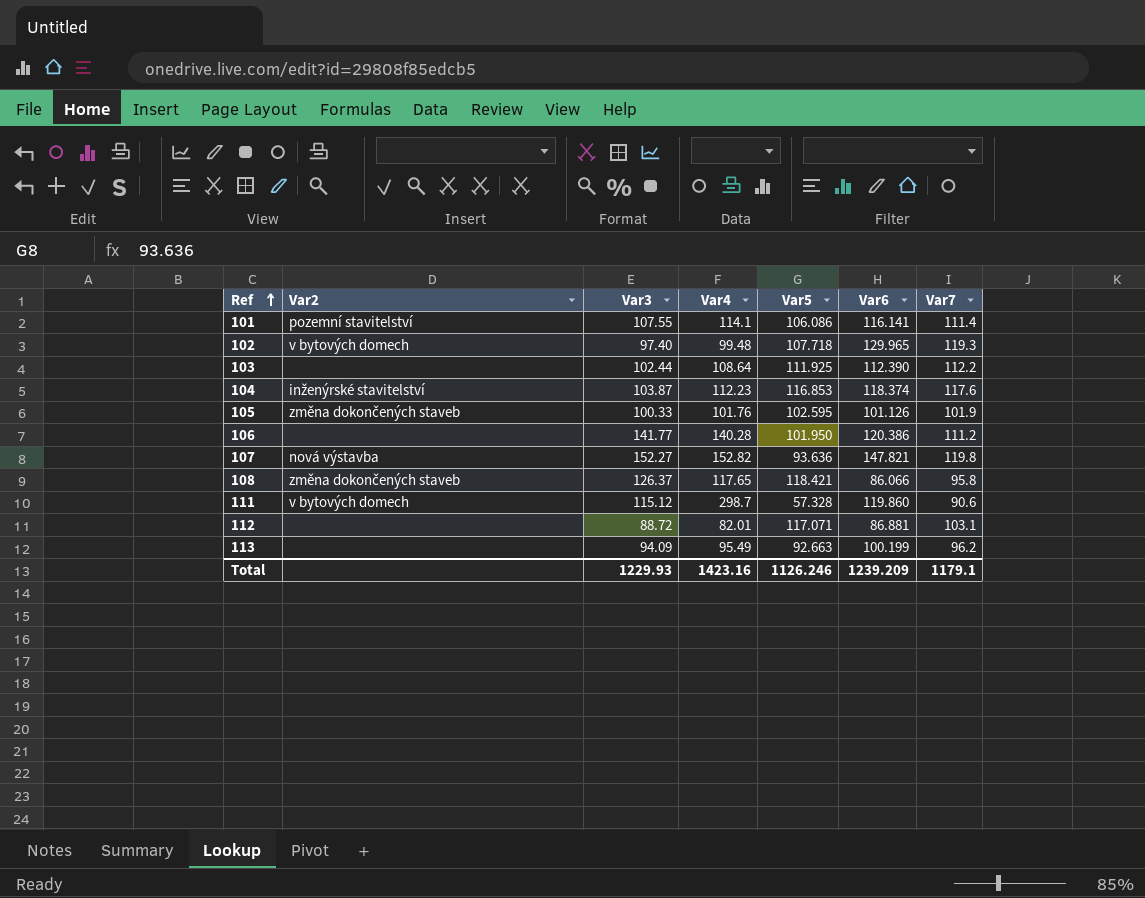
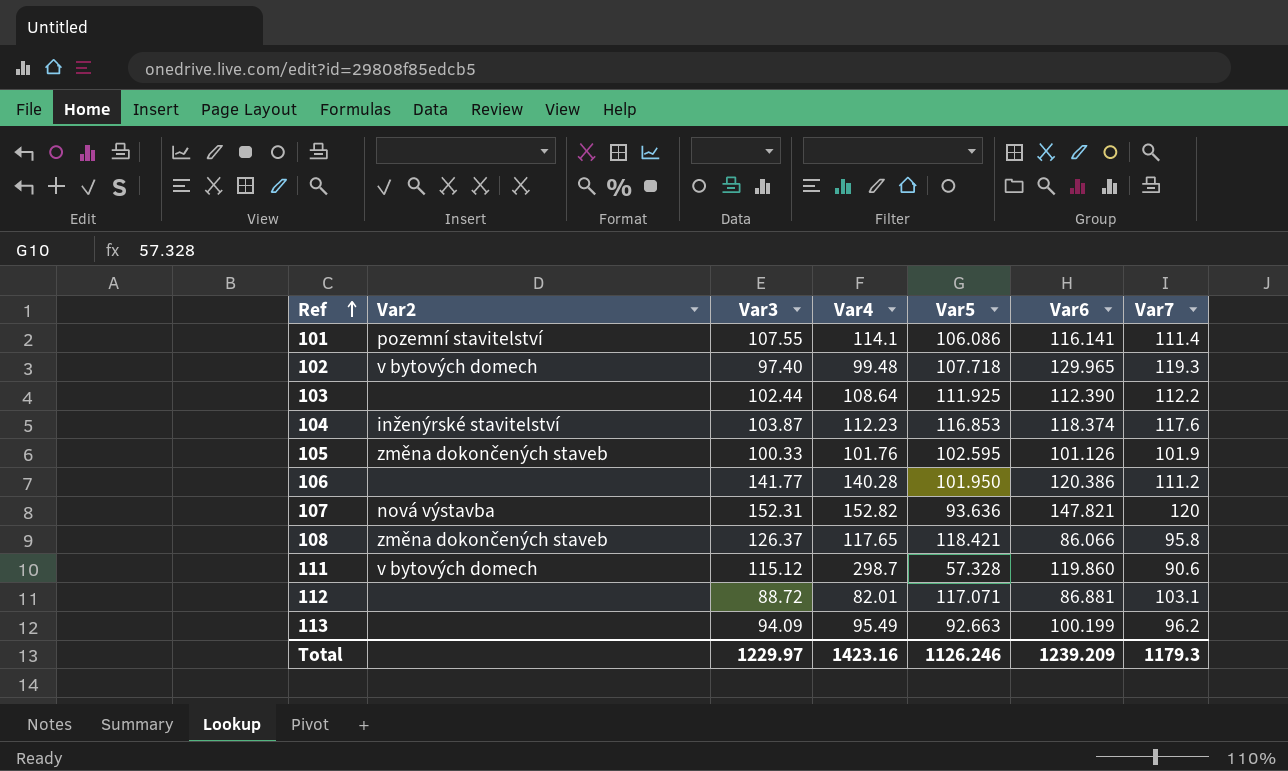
107 | Var3: 152.27 -> 152.31
107 | Var7: 119.8 -> 120
Total | Var3: 1229.93 -> 1229.97
Total | Var7: 1179.1 -> 1179.3

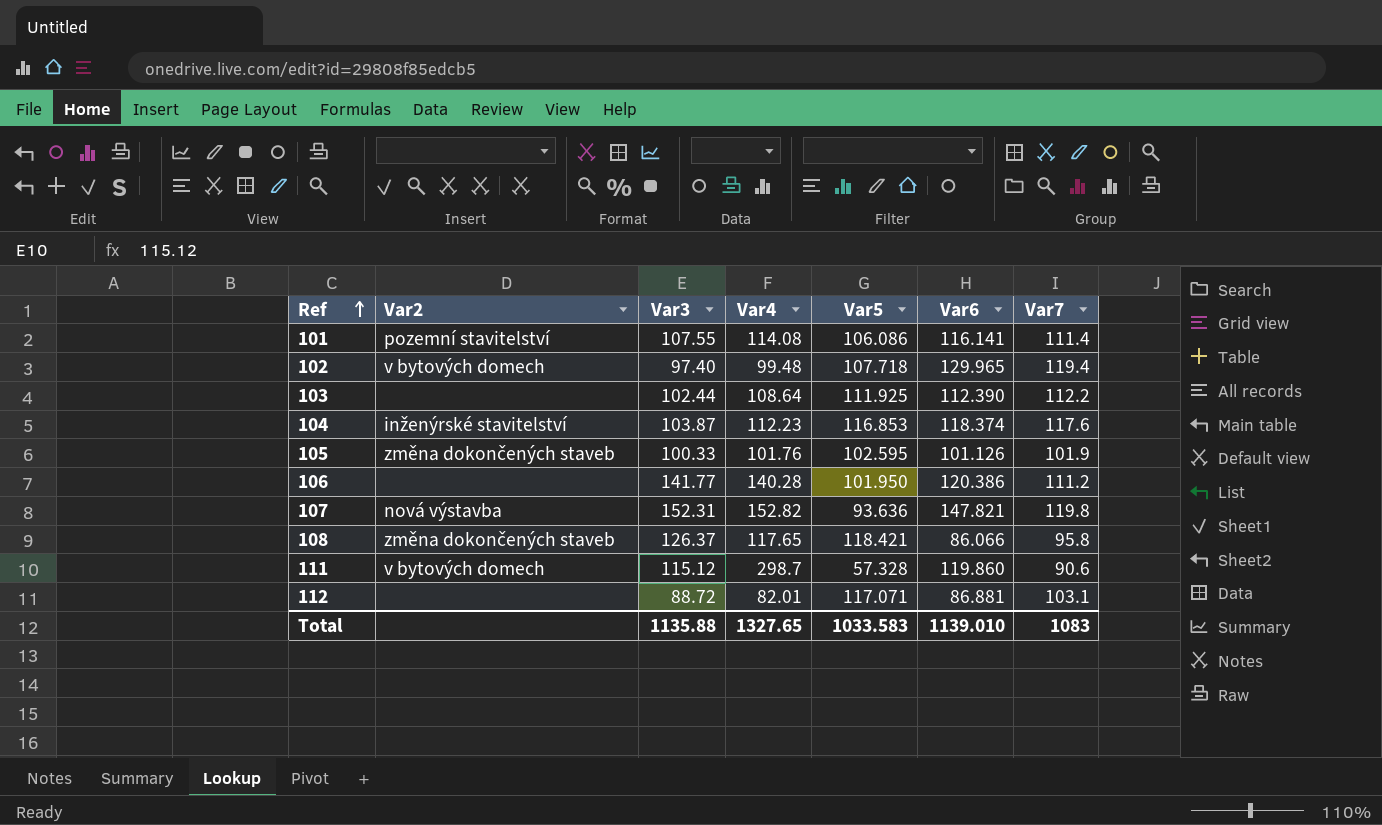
row 113: none | 94.09 | 95.49 | 92.663 | 100.199 | 96.2 -> none
101 | Var4: 114.1 -> 114.08
102 | Var7: 119.3 -> 119.4
107 | Var7: 120 -> 119.8
Total | Var3: 1229.97 -> 1135.88
Total | Var4: 1423.16 -> 1327.65
Total | Var5: 1126.246 -> 1033.583
Total | Var6: 1239.209 -> 1139.010
Total | Var7: 1179.3 -> 1083

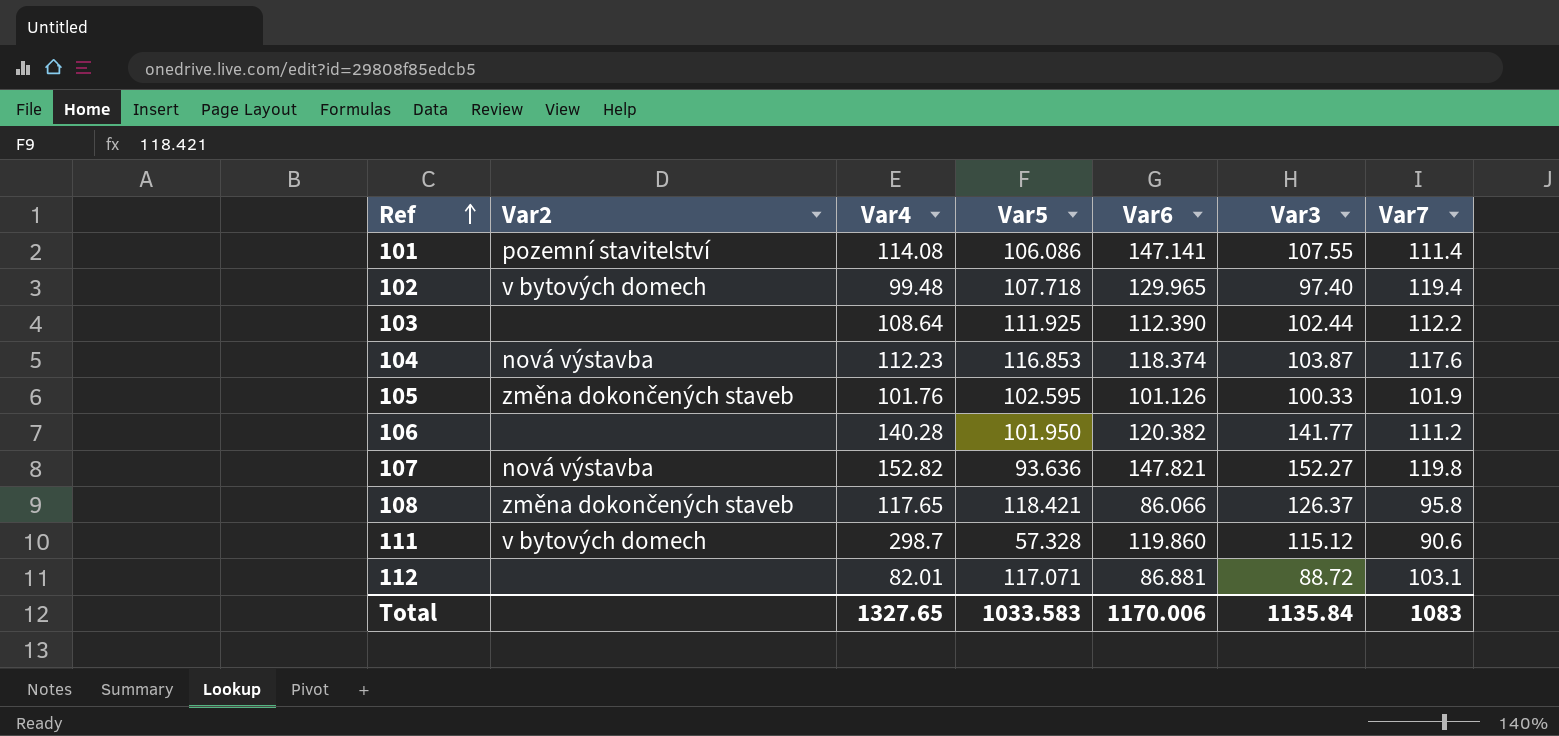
column Var3 | position: 3 -> 6
101 | Var6: 116.141 -> 147.141
104 | Var2: inženýrské stavitelství -> nová výstavba
106 | Var6: 120.386 -> 120.382
107 | Var3: 152.31 -> 152.27
Total | Var6: 1139.010 -> 1170.006
Total | Var3: 1135.88 -> 1135.84

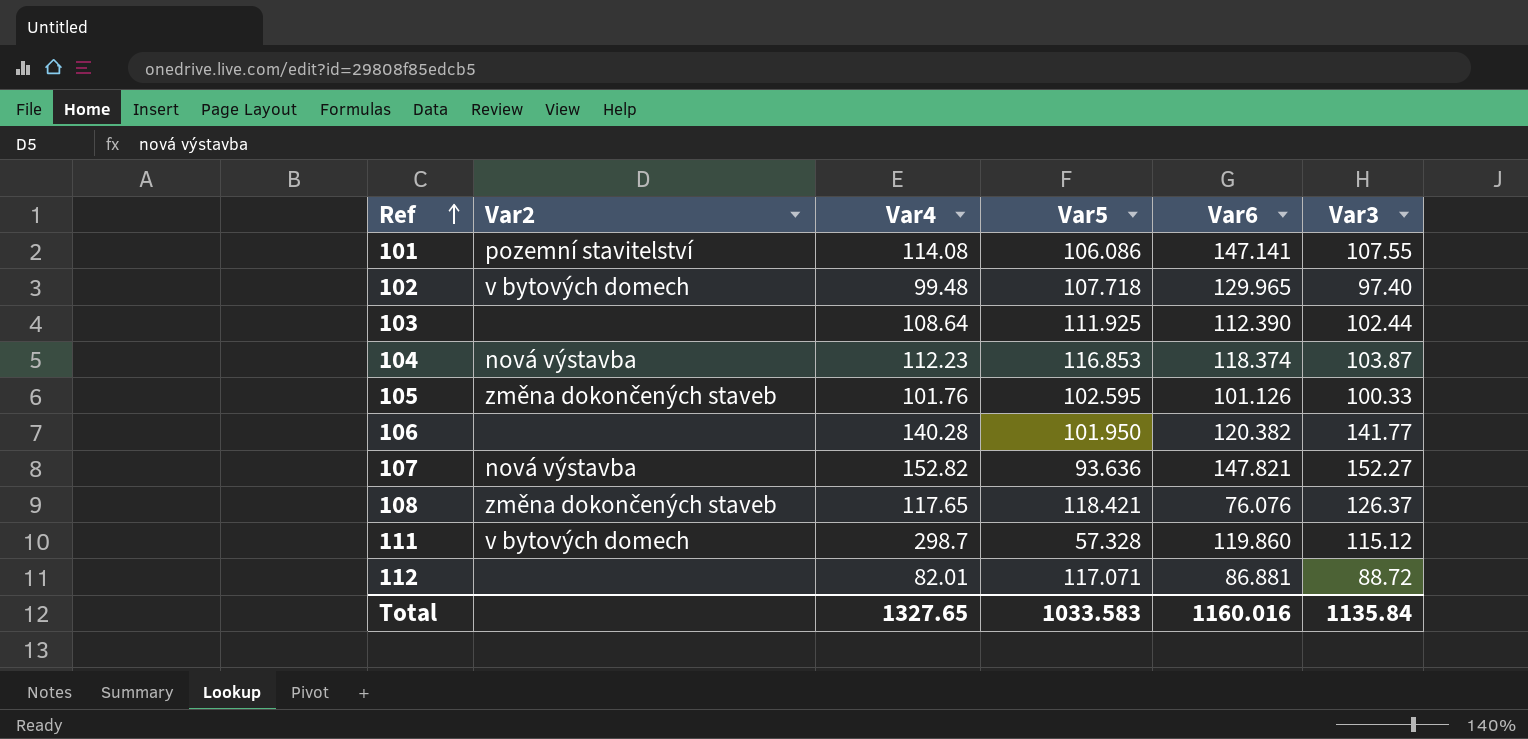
column Var7 | position: 7 -> none
108 | Var6: 86.066 -> 76.076
Total | Var6: 1170.006 -> 1160.016

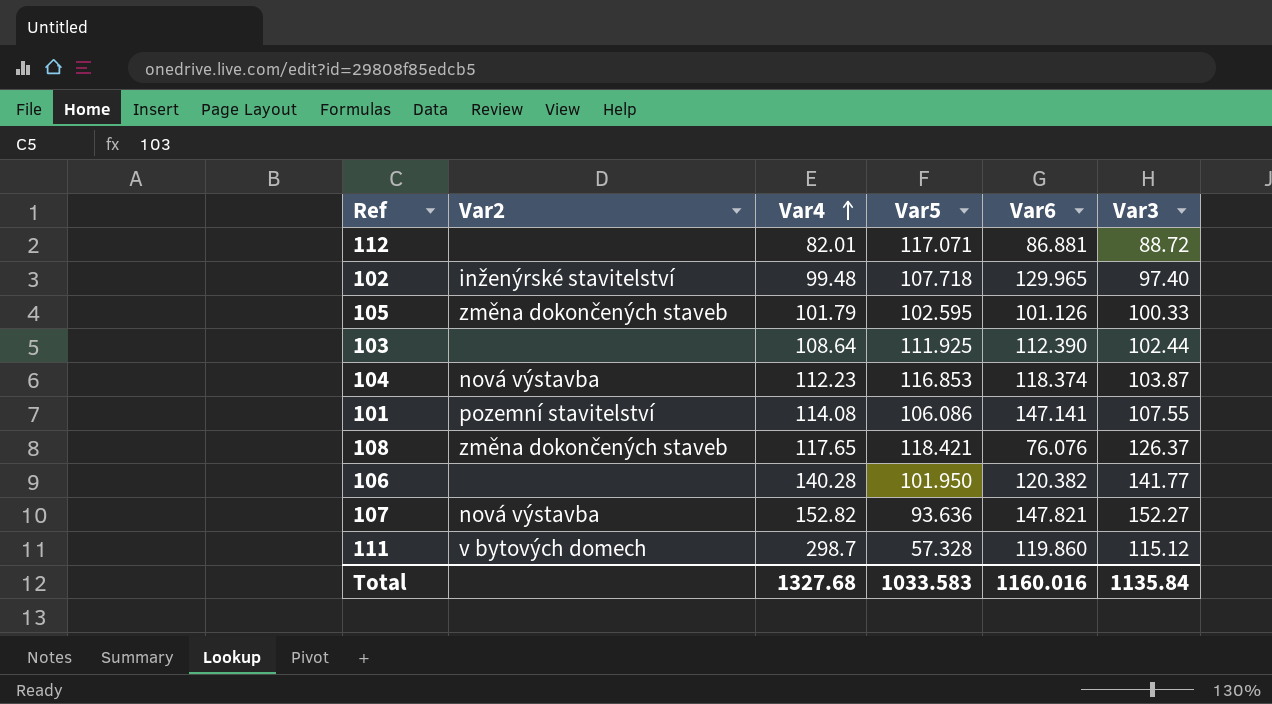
row order: Ref ascending -> Var4 ascending
102 | Var2: v bytových domech -> inženýrské stavitelství
105 | Var4: 101.76 -> 101.79
Total | Var4: 1327.65 -> 1327.68

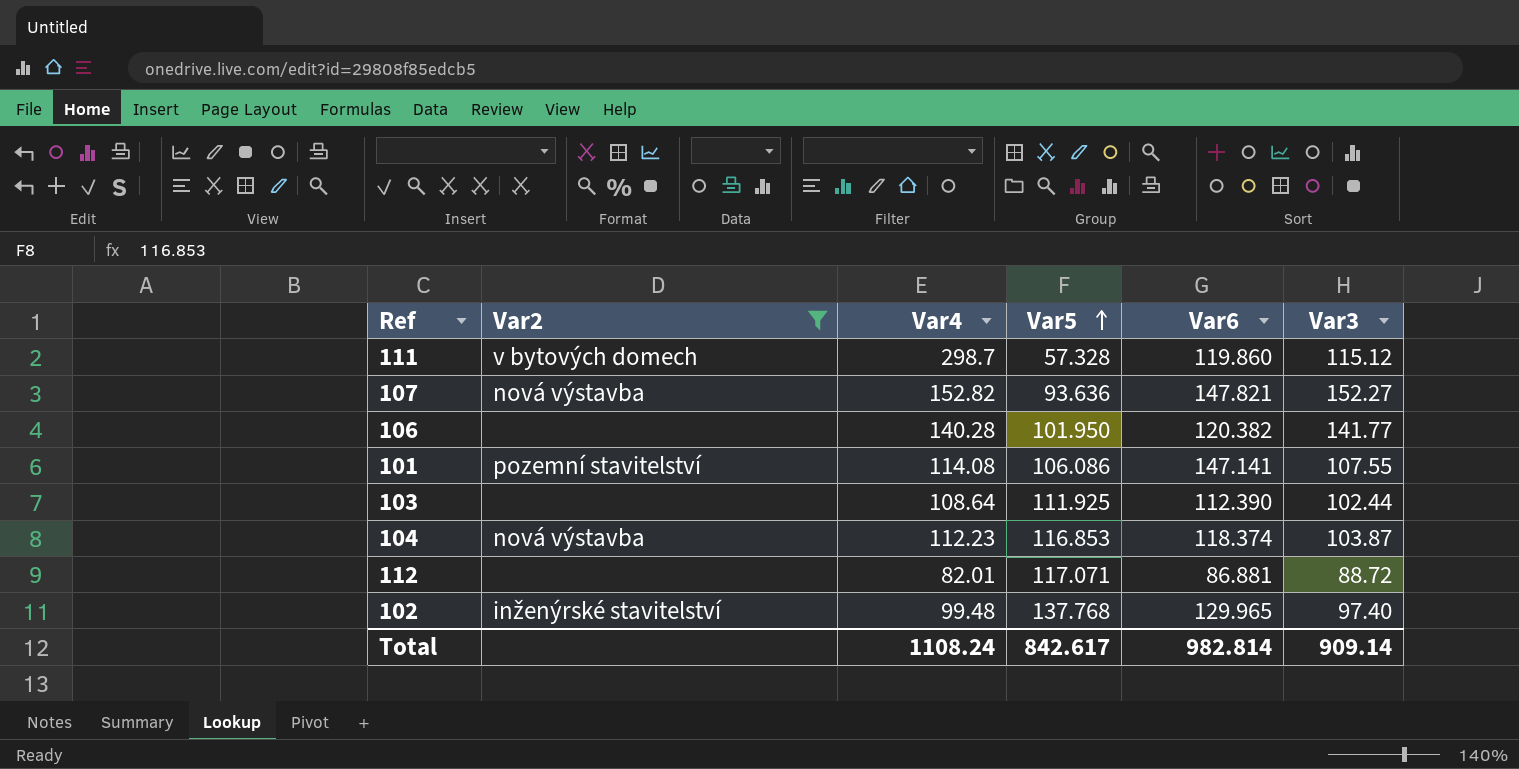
filter: none -> Var2 != změna dokončených staveb
row order: Var4 ascending -> Var5 ascending
102 | Var5: 107.718 -> 137.768
Total | Var4: 1327.68 -> 1108.24
Total | Var5: 1033.583 -> 842.617
Total | Var6: 1160.016 -> 982.814
Total | Var3: 1135.84 -> 909.14

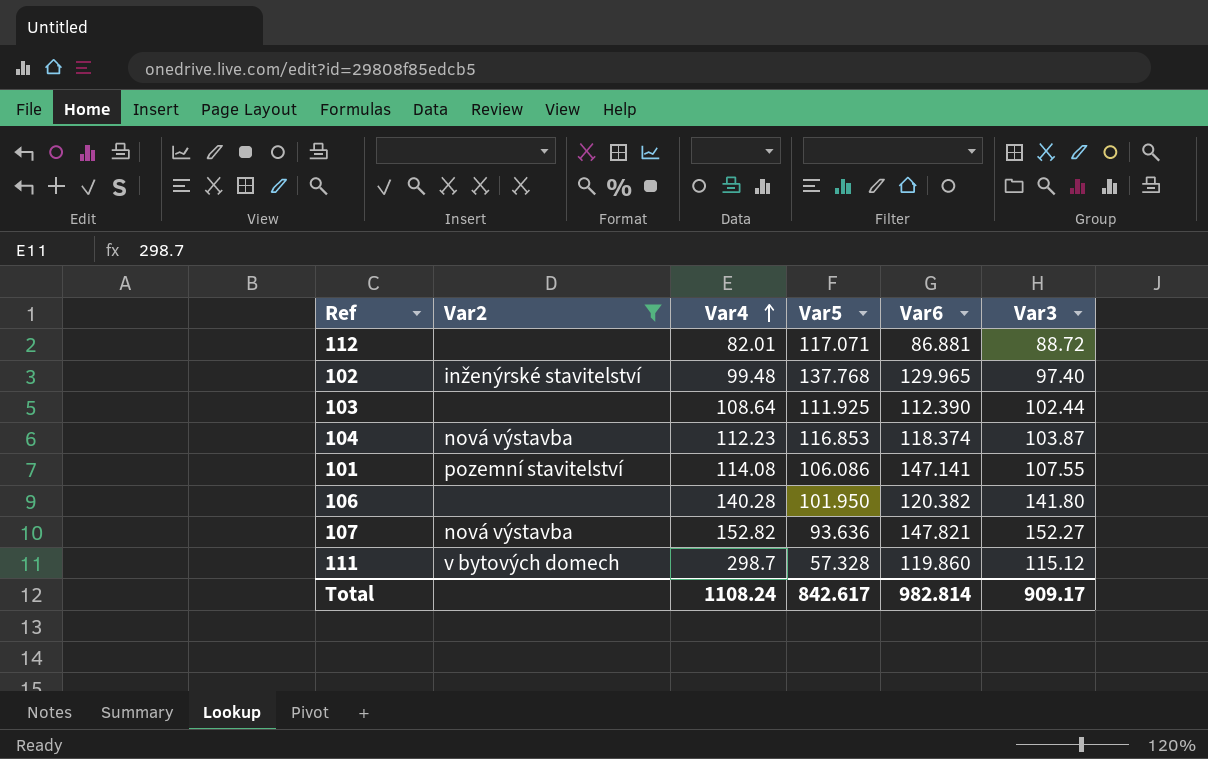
row order: Var5 ascending -> Var4 ascending
106 | Var3: 141.77 -> 141.80
Total | Var3: 909.14 -> 909.17

